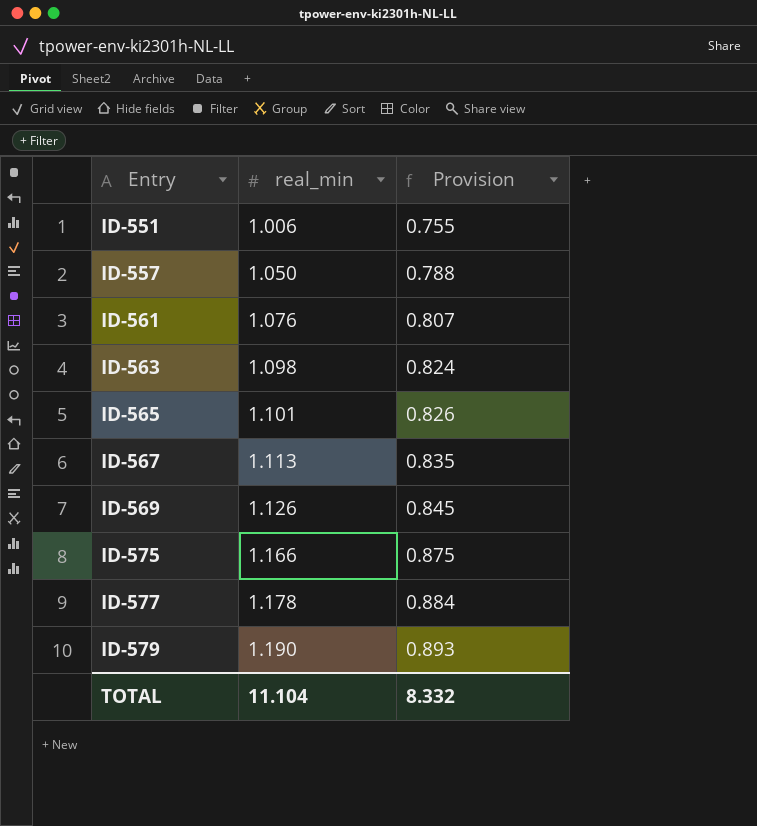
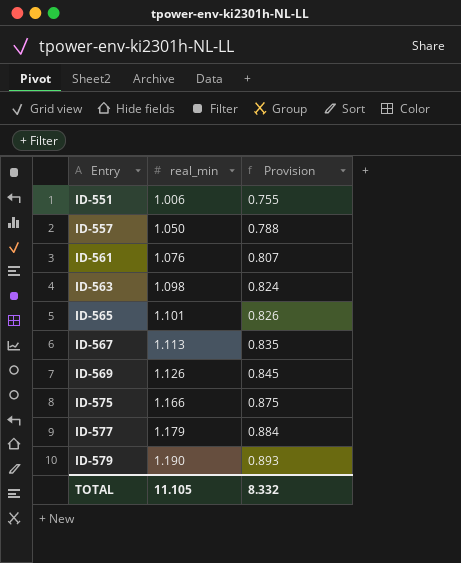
ID-577 | real_min: 1.178 -> 1.179
TOTAL | real_min: 11.104 -> 11.105

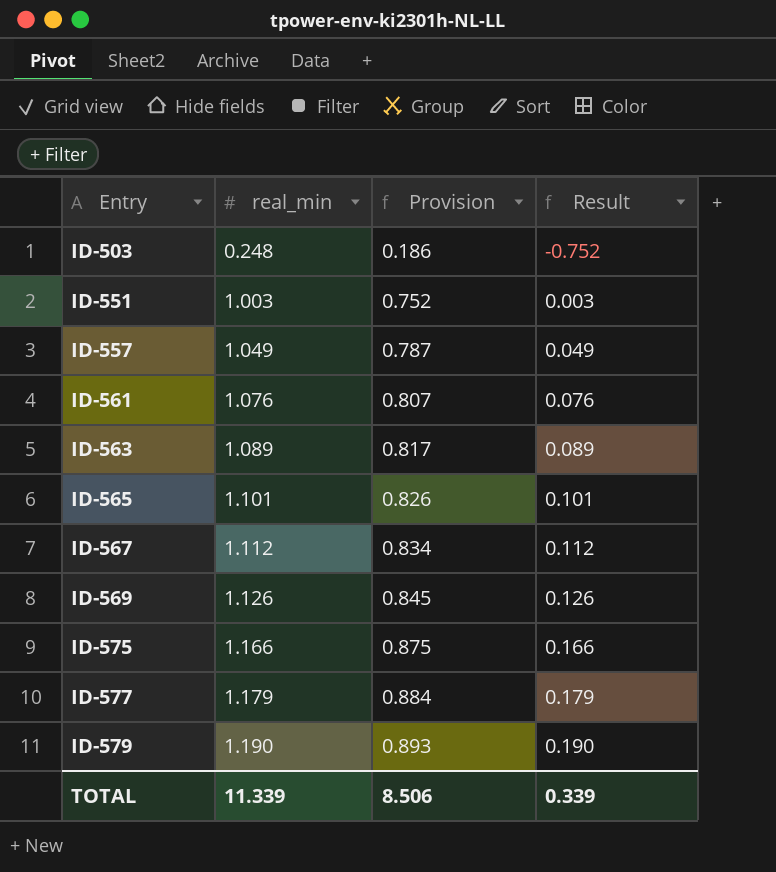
column Result | formula: none -> [real_min] - 1
row ID-503: none -> 0.248 | 0.186 | -0.752
ID-551 | real_min: 1.006 -> 1.003
ID-551 | Provision: 0.755 -> 0.752
ID-557 | real_min: 1.050 -> 1.049
ID-557 | Provision: 0.788 -> 0.787
ID-563 | real_min: 1.098 -> 1.089
ID-563 | Provision: 0.824 -> 0.817
ID-567 | real_min: 1.113 -> 1.112
ID-567 | Provision: 0.835 -> 0.834
TOTAL | real_min: 11.105 -> 11.339
TOTAL | Provision: 8.332 -> 8.506

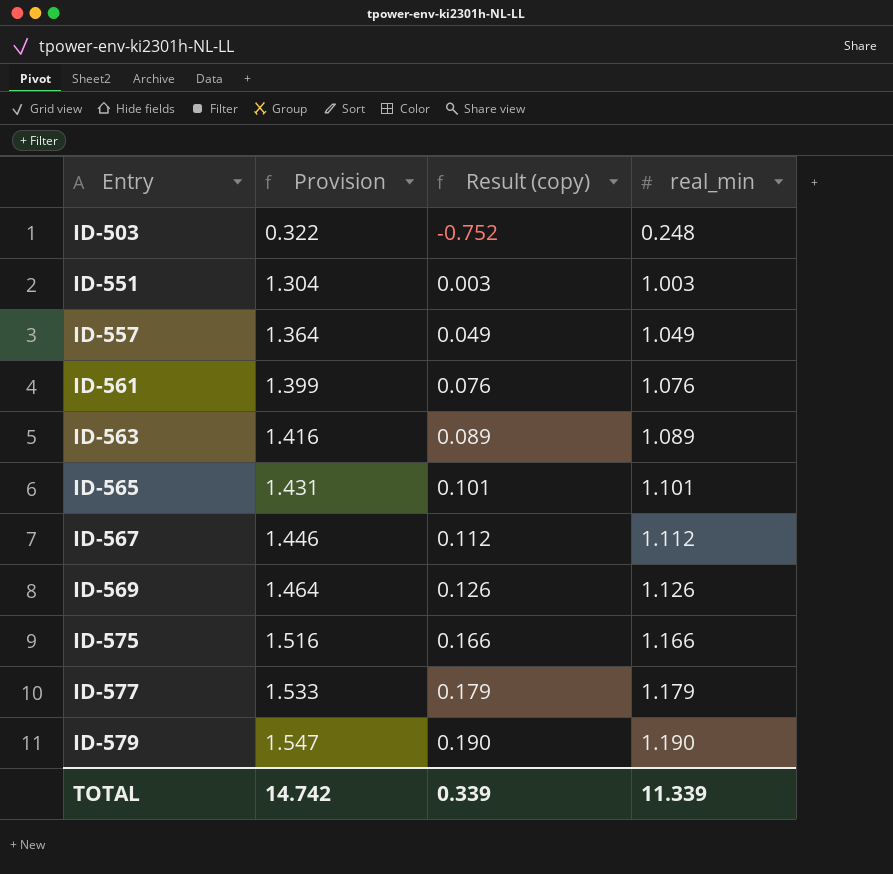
column Provision | formula: [real_min] * 0.75 -> [real_min] * 1.3
column name: Result -> Result (copy)
column real_min | position: 2 -> 4
TOTAL | Provision: 8.506 -> 14.742

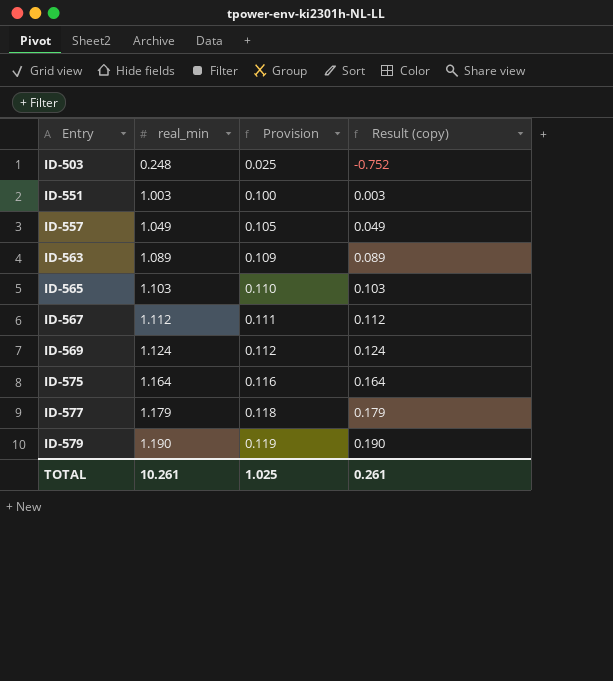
column real_min | position: 4 -> 2
column Provision | formula: [real_min] * 1.3 -> [real_min] * 0.1
row ID-561: 1.399 | 0.076 | 1.076 -> none
ID-565 | real_min: 1.101 -> 1.103
ID-565 | Result (copy): 0.101 -> 0.103
ID-569 | real_min: 1.126 -> 1.124
ID-569 | Result (copy): 0.126 -> 0.124
ID-575 | real_min: 1.166 -> 1.164
ID-575 | Result (copy): 0.166 -> 0.164
TOTAL | real_min: 11.339 -> 10.261
TOTAL | Provision: 14.742 -> 1.025
TOTAL | Result (copy): 0.339 -> 0.261

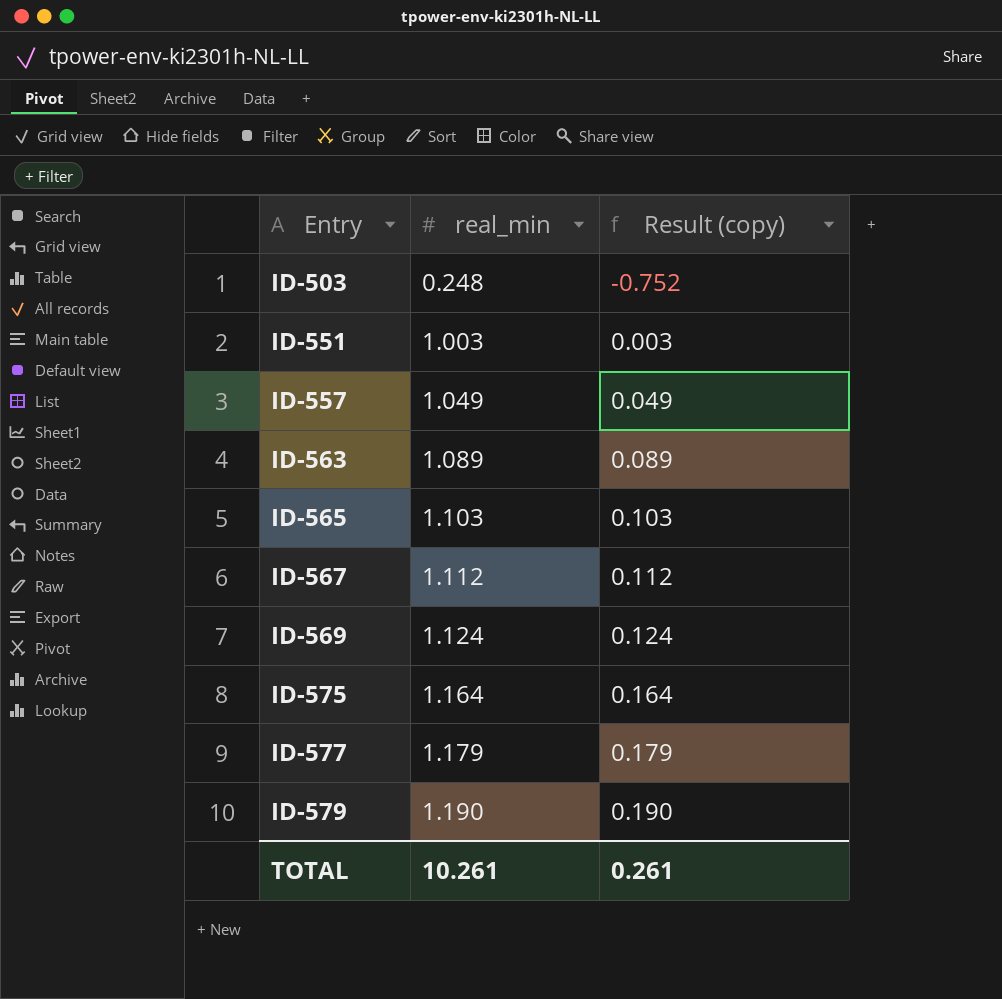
column Provision | formula: [real_min] * 0.1 -> none

